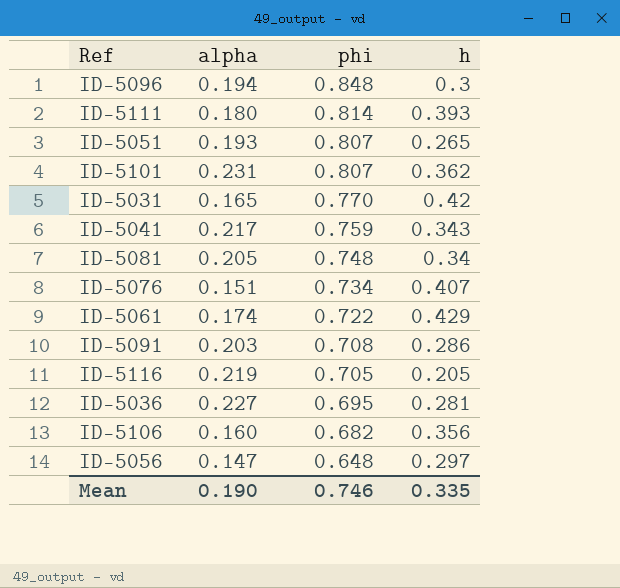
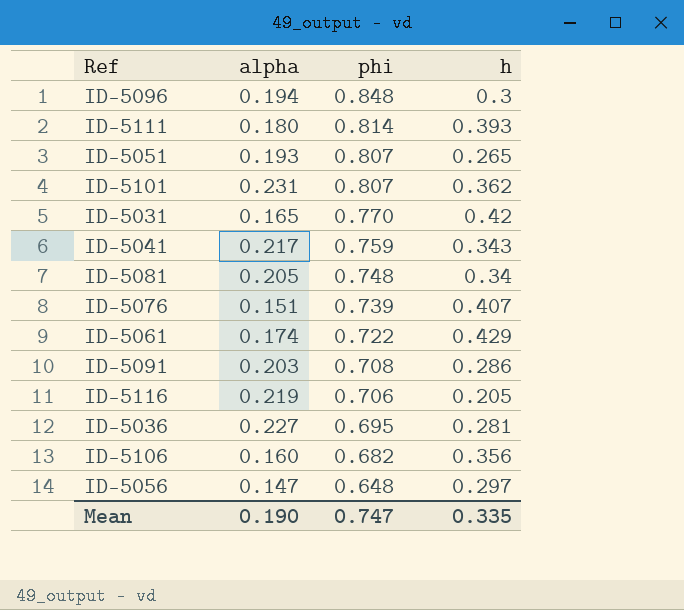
ID-5076 | phi: 0.734 -> 0.739
ID-5116 | phi: 0.705 -> 0.706
Mean | phi: 0.746 -> 0.747

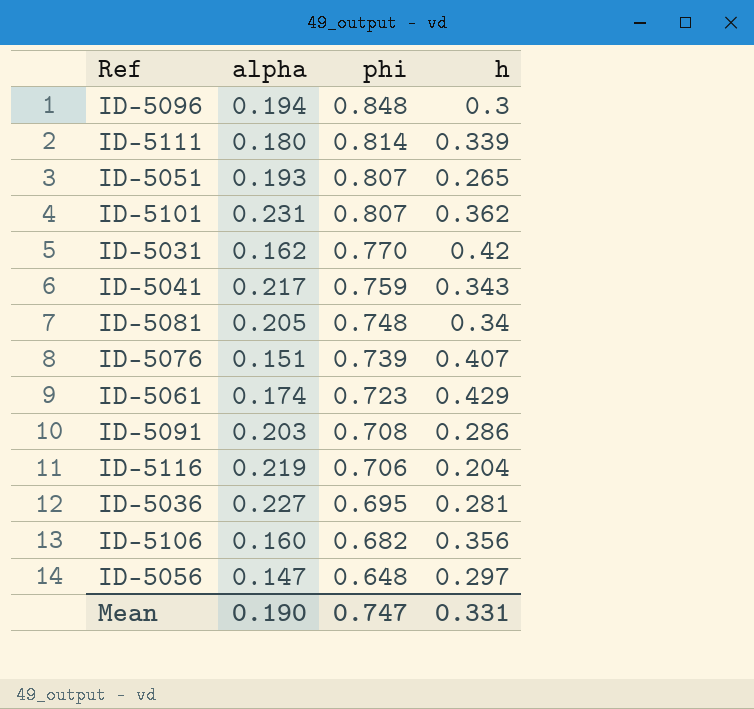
ID-5111 | h: 0.393 -> 0.339
ID-5031 | alpha: 0.165 -> 0.162
ID-5061 | phi: 0.722 -> 0.723
ID-5116 | h: 0.205 -> 0.204
Mean | h: 0.335 -> 0.331

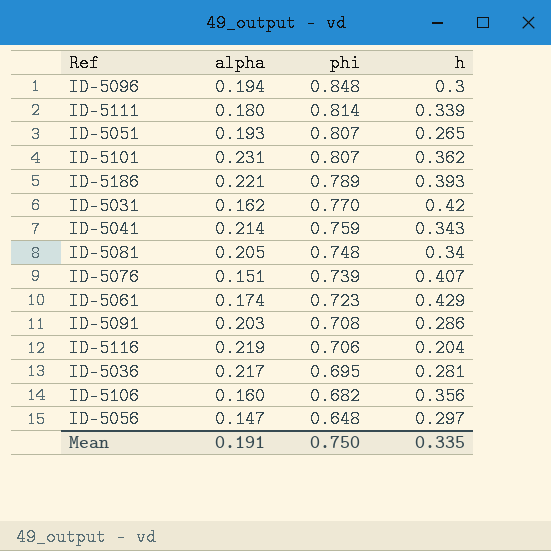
row ID-5186: none -> 0.221 | 0.789 | 0.393
ID-5041 | alpha: 0.217 -> 0.214
ID-5036 | alpha: 0.227 -> 0.217
Mean | alpha: 0.190 -> 0.191
Mean | phi: 0.747 -> 0.750
Mean | h: 0.331 -> 0.335

